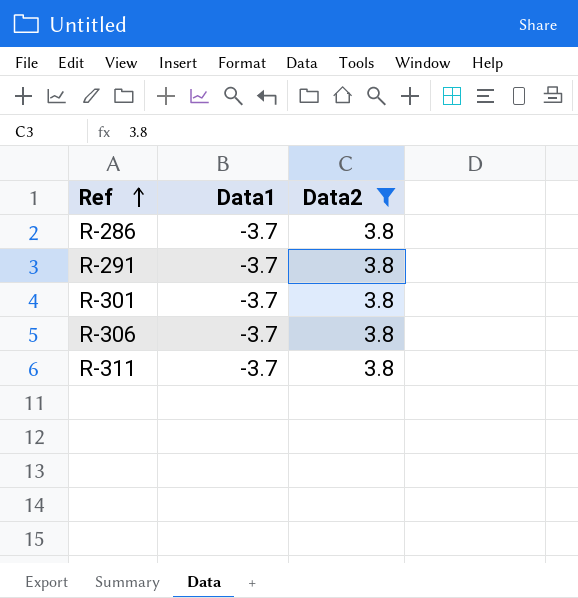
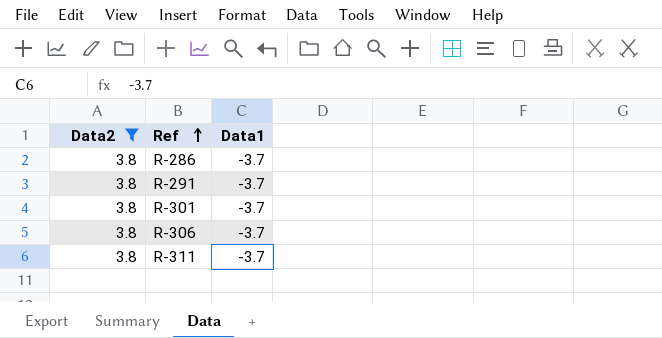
column Data2 | position: 3 -> 1

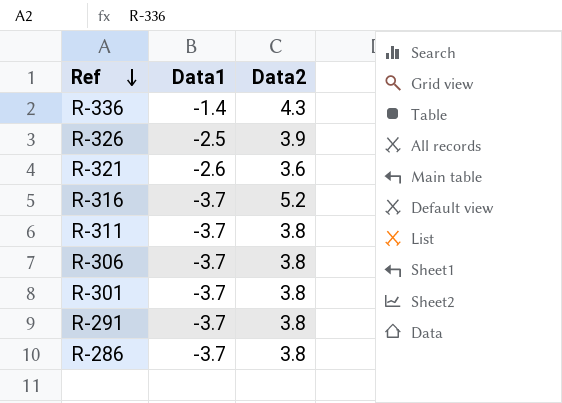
filter: Data2 = 3.8 -> none
row order: Ref ascending -> Ref descending
column Data2 | position: 1 -> 3

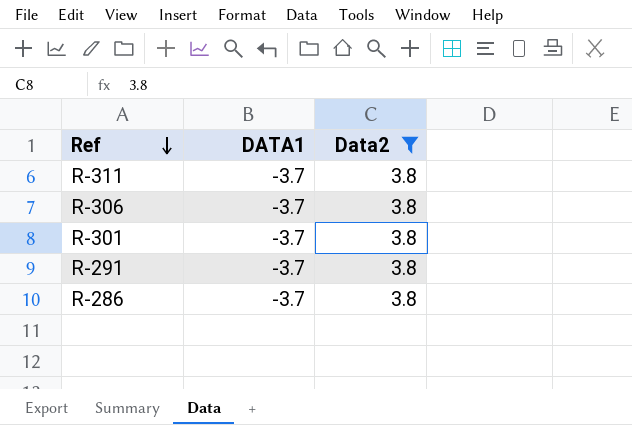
filter: none -> Data2 = 3.8
column name: Data1 -> DATA1

